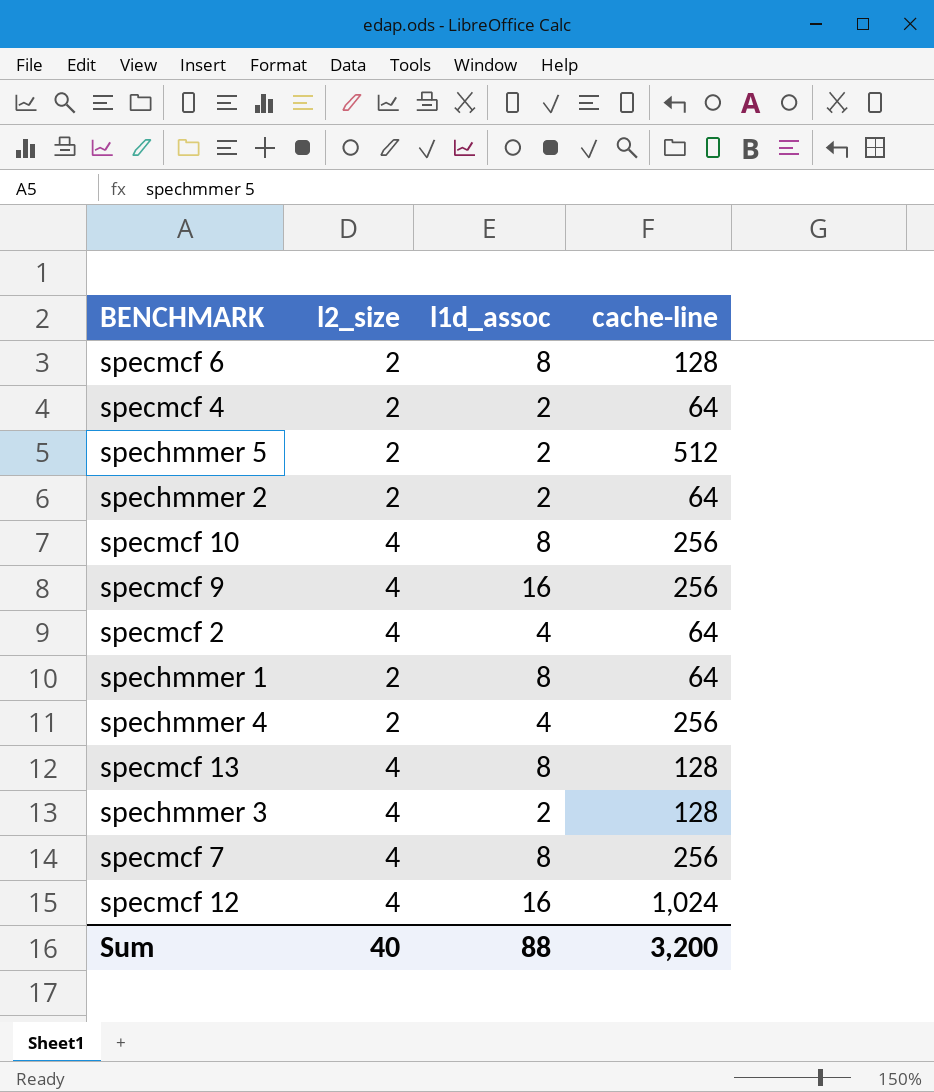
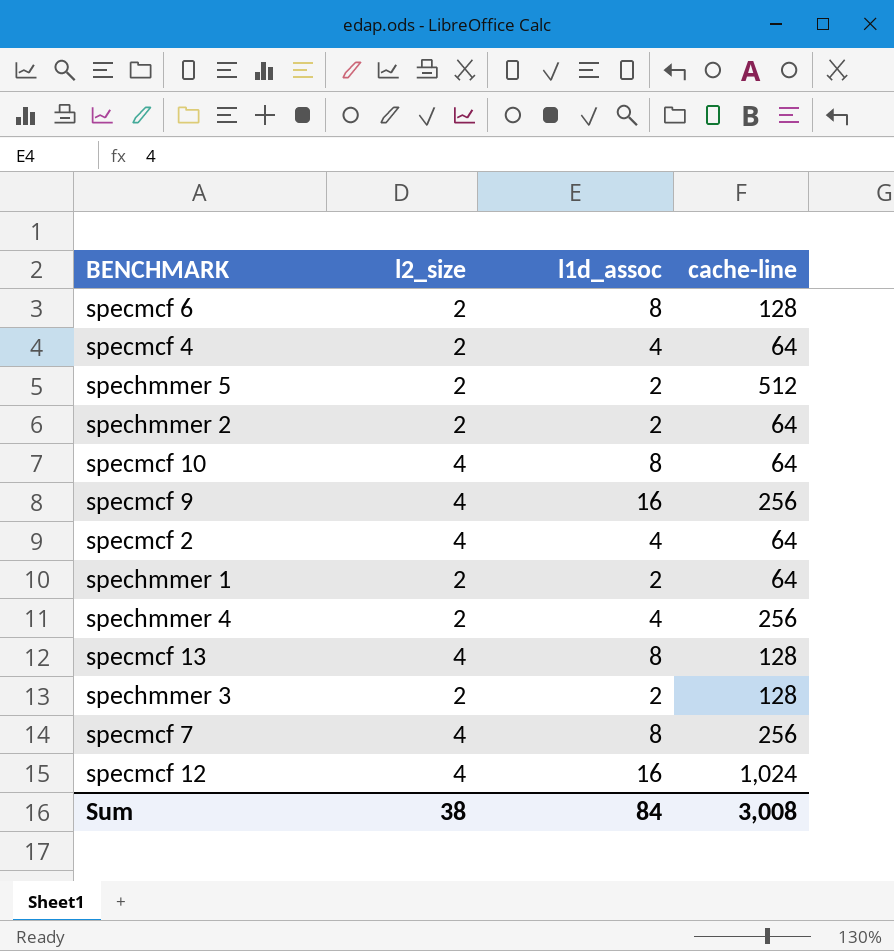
specmcf 4 | l1d_assoc: 2 -> 4
specmcf 10 | cache-line: 256 -> 64
spechmmer 1 | l1d_assoc: 8 -> 2
spechmmer 3 | l2_size: 4 -> 2
Sum | l2_size: 40 -> 38
Sum | l1d_assoc: 88 -> 84
Sum | cache-line: 3,200 -> 3,008

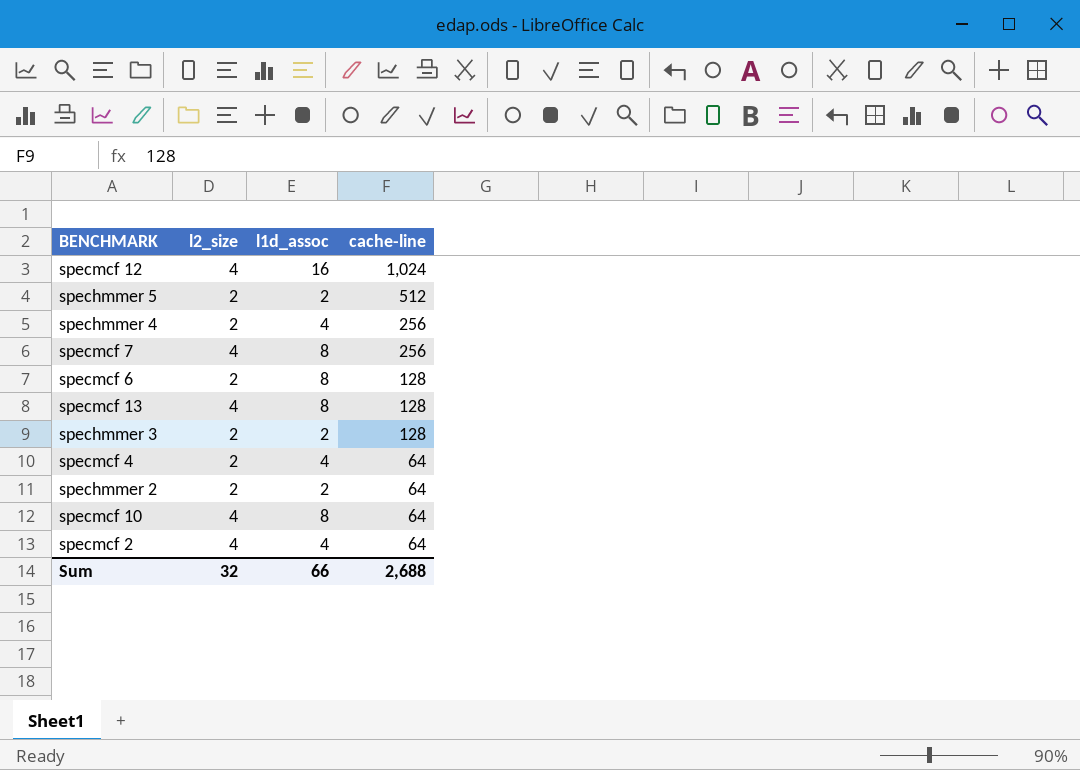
row order: none -> cache-line descending
row specmcf 9: 4 | 16 | 256 -> none
row spechmmer 1: 2 | 2 | 64 -> none
Sum | l2_size: 38 -> 32
Sum | l1d_assoc: 84 -> 66
Sum | cache-line: 3,008 -> 2,688

